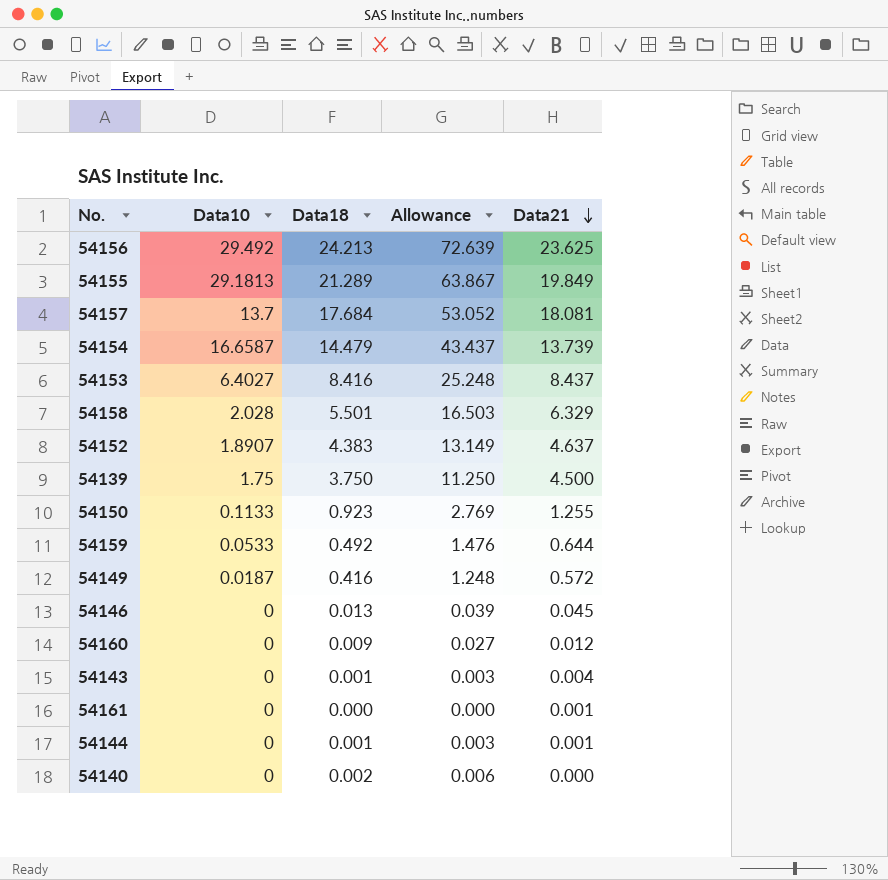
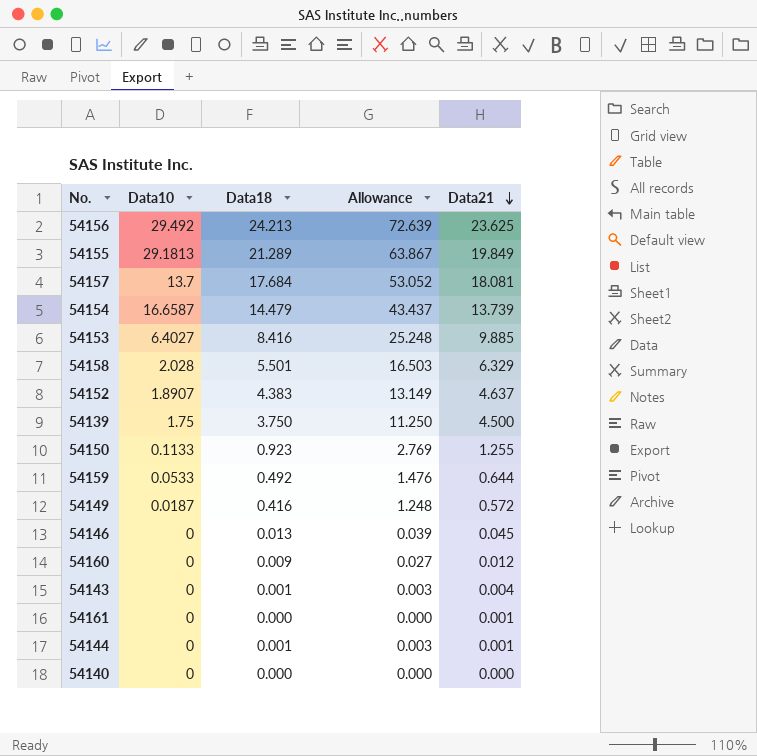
54153 | Data21: 8.437 -> 9.885
54140 | Data18: 0.002 -> 0.000
54140 | Allowance: 0.006 -> 0.000

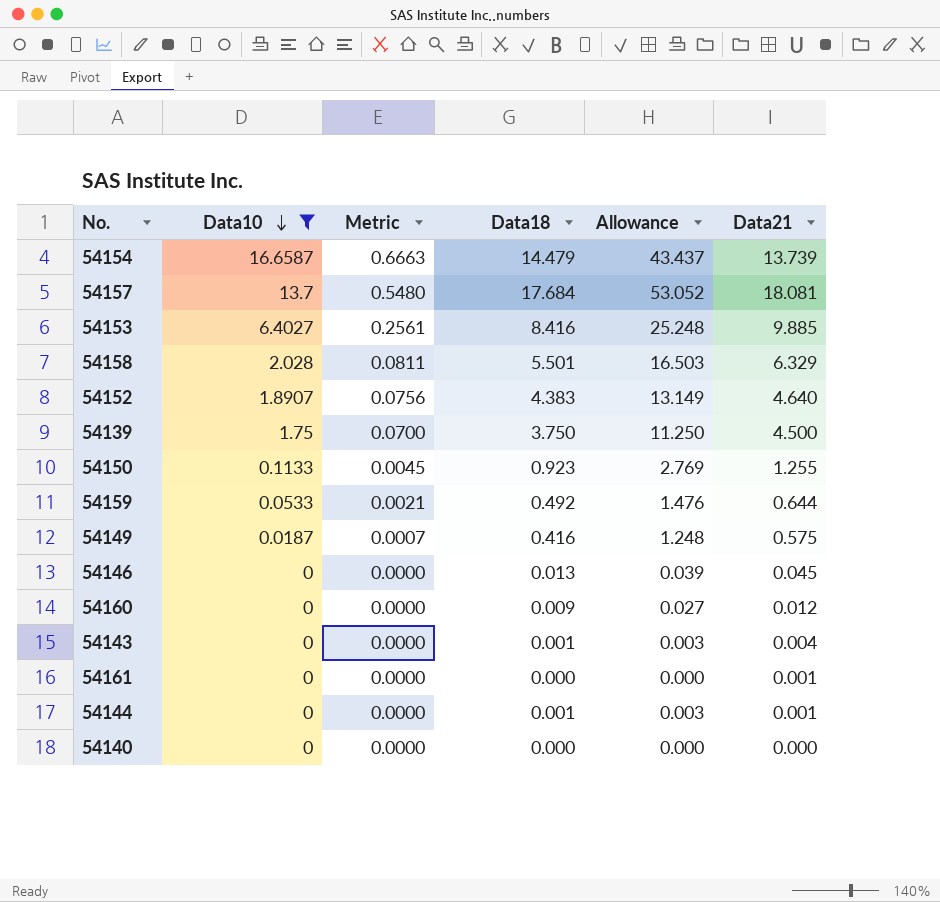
filter: none -> Data10 <= 16.6587
row order: Data21 descending -> Data10 descending
column Metric | formula: none -> [Data10] * 0.04
54152 | Data21: 4.637 -> 4.640
54149 | Data21: 0.572 -> 0.575

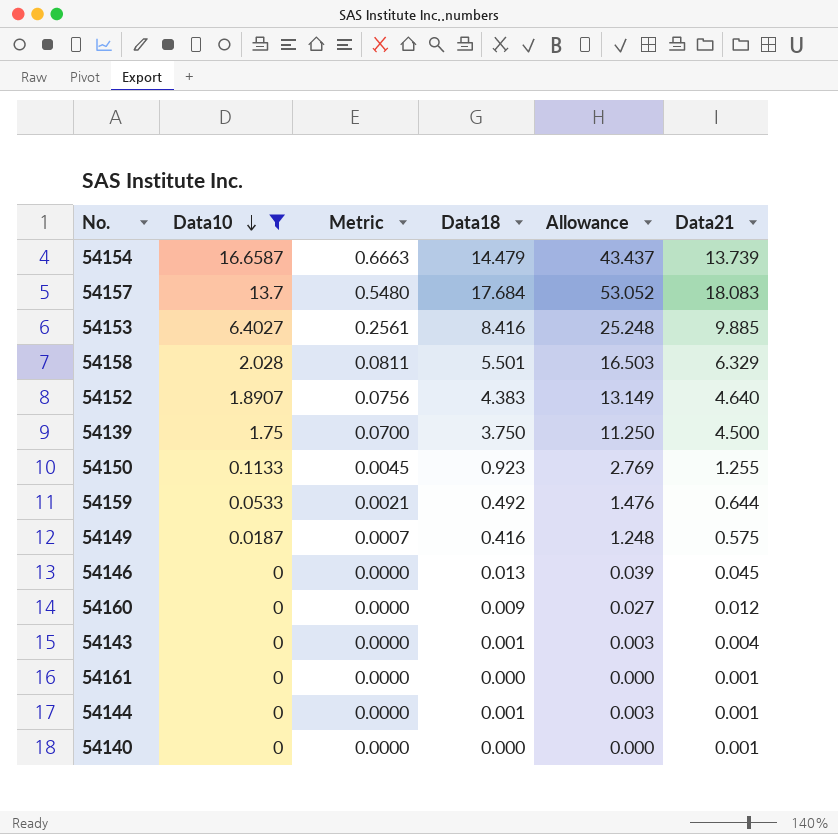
54157 | Data21: 18.081 -> 18.083
54140 | Data21: 0.000 -> 0.001

